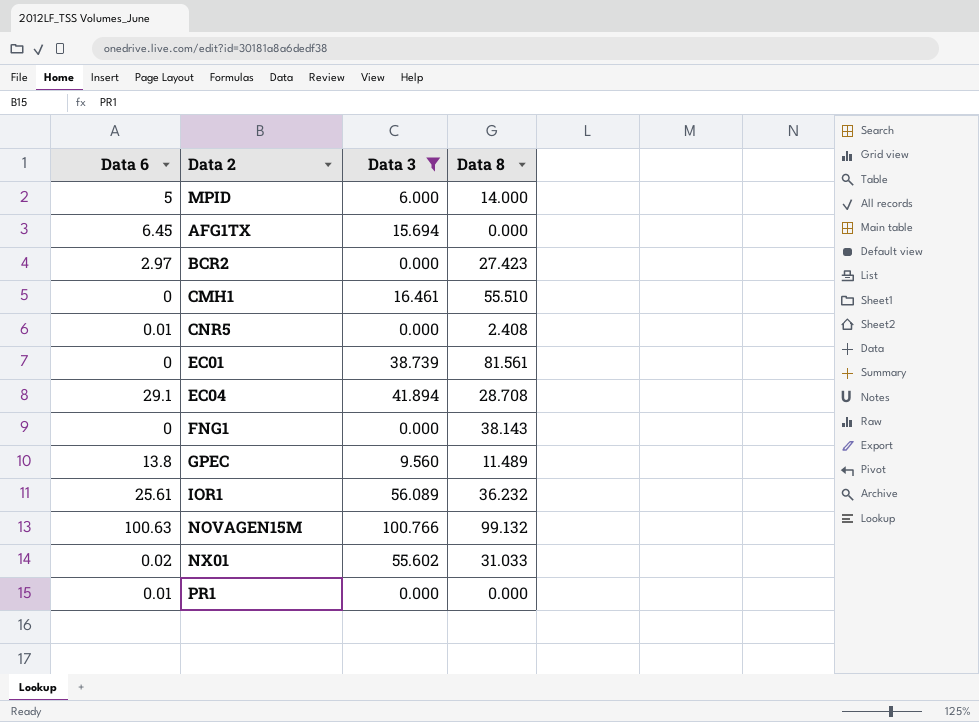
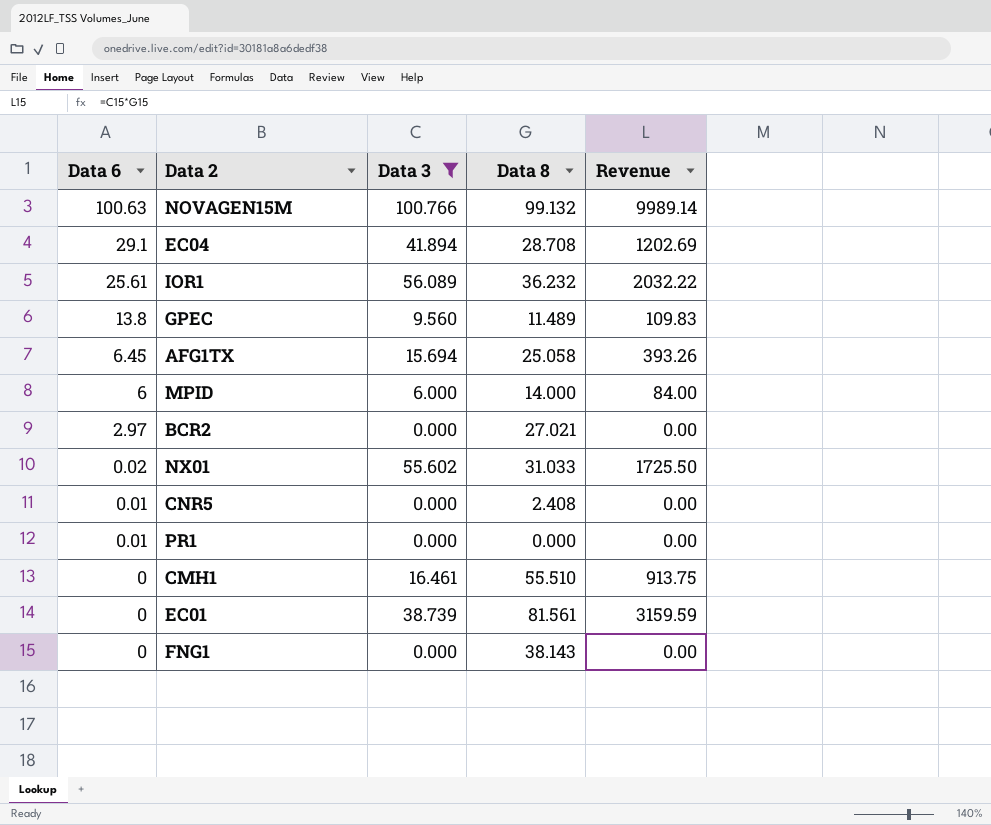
row order: none -> Data 6 descending
column Revenue | formula: none -> [Data 3] * [Data 8]
AFG1TX | Data 8: 0.000 -> 25.058
MPID | Data 6: 5 -> 6
BCR2 | Data 8: 27.423 -> 27.021

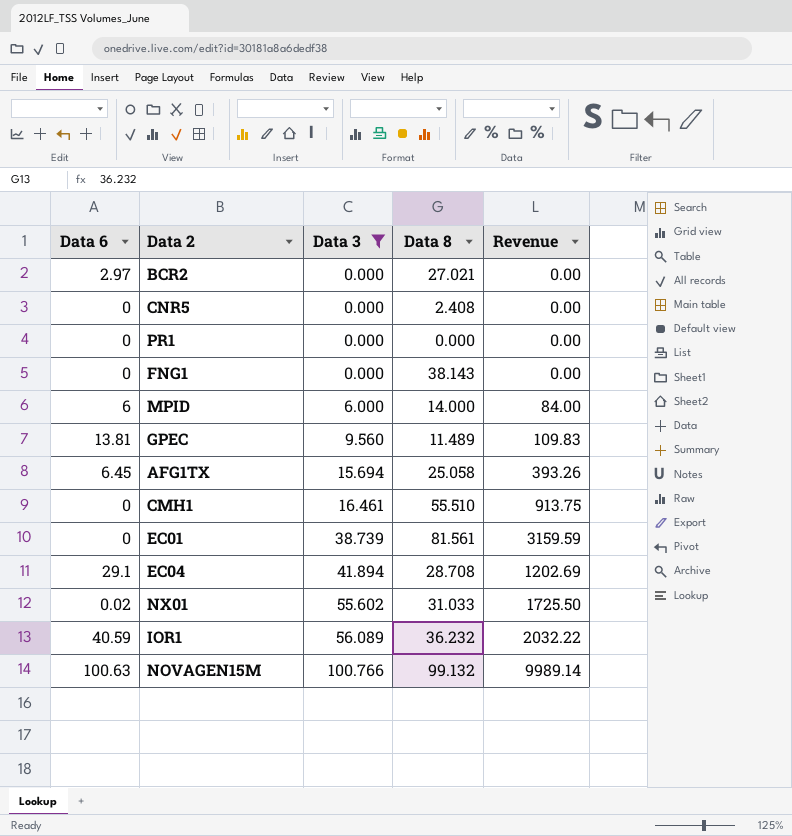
row order: Data 6 descending -> Data 3 ascending
CNR5 | Data 6: 0.01 -> 0
PR1 | Data 6: 0.01 -> 0
GPEC | Data 6: 13.8 -> 13.81
IOR1 | Data 6: 25.61 -> 40.59

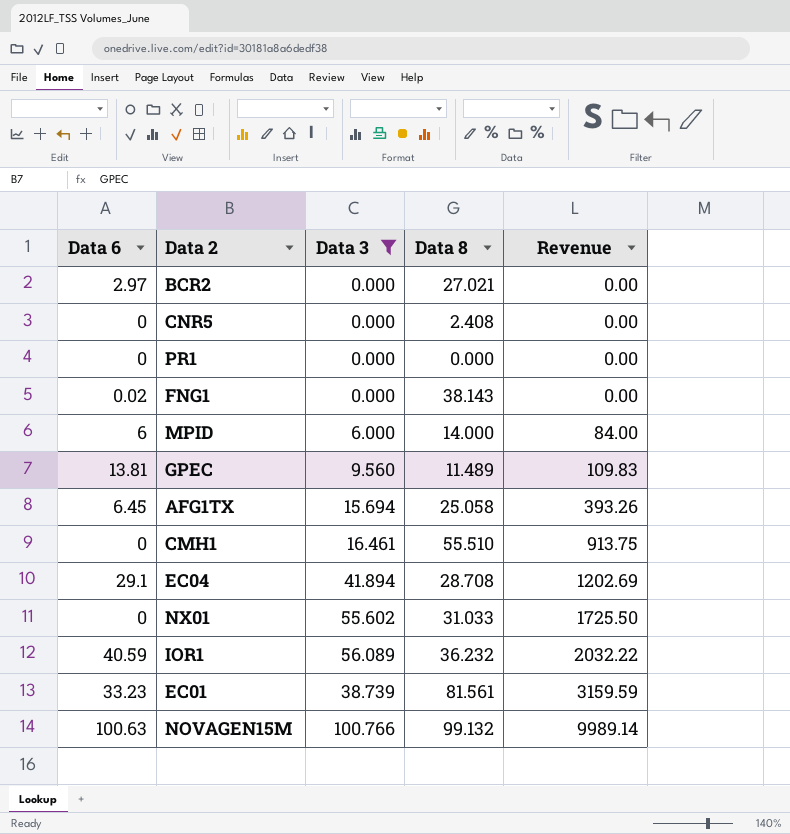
row order: Data 3 ascending -> Revenue ascending
FNG1 | Data 6: 0 -> 0.02
NX01 | Data 6: 0.02 -> 0
EC01 | Data 6: 0 -> 33.23

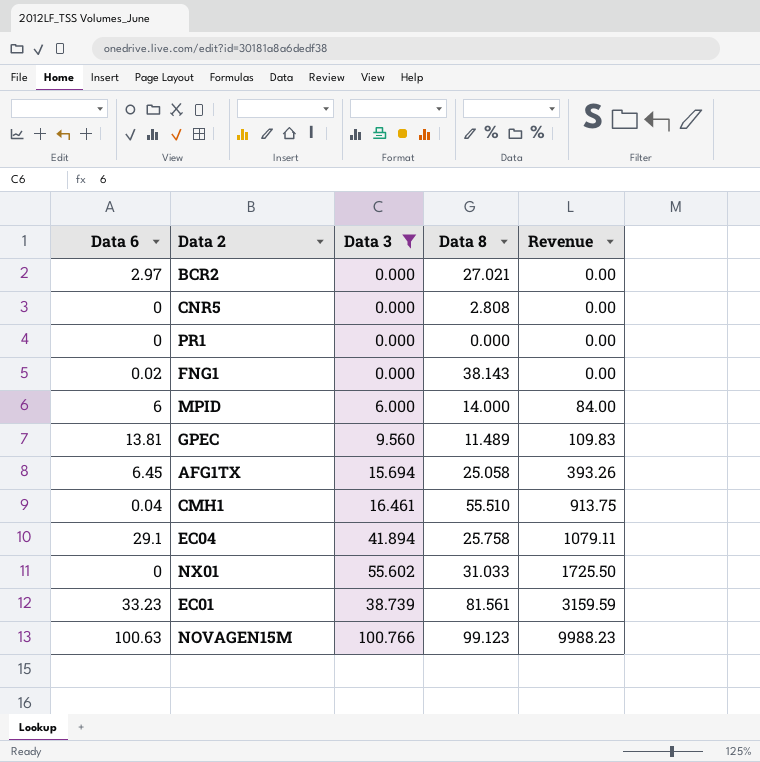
row IOR1: 40.59 | 56.089 | 36.232 | 2032.22 -> none
CNR5 | Data 8: 2.408 -> 2.808
CMH1 | Data 6: 0 -> 0.04
EC04 | Data 8: 28.708 -> 25.758
EC04 | Revenue: 1202.69 -> 1079.11
NOVAGEN15M | Data 8: 99.132 -> 99.123
NOVAGEN15M | Revenue: 9989.14 -> 9988.23

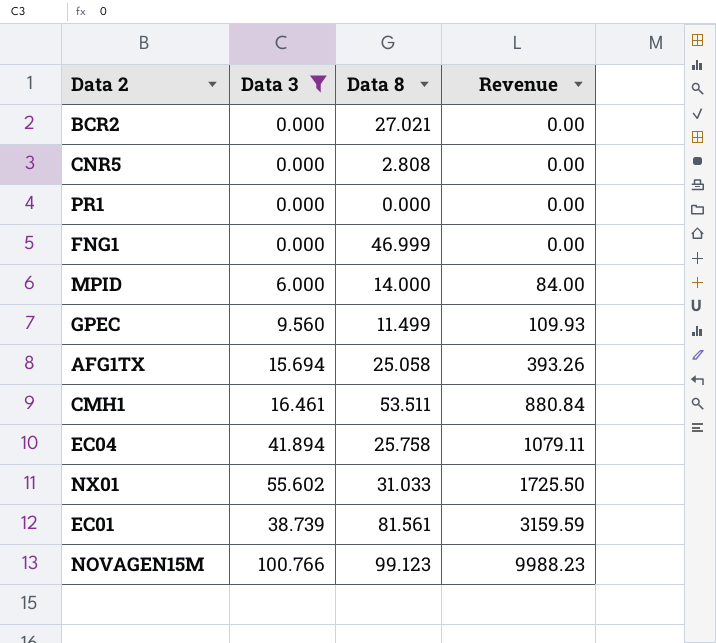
column Data 6 | position: 1 -> none
FNG1 | Data 8: 38.143 -> 46.999
GPEC | Data 8: 11.489 -> 11.499
GPEC | Revenue: 109.83 -> 109.93
CMH1 | Data 8: 55.510 -> 53.511
CMH1 | Revenue: 913.75 -> 880.84

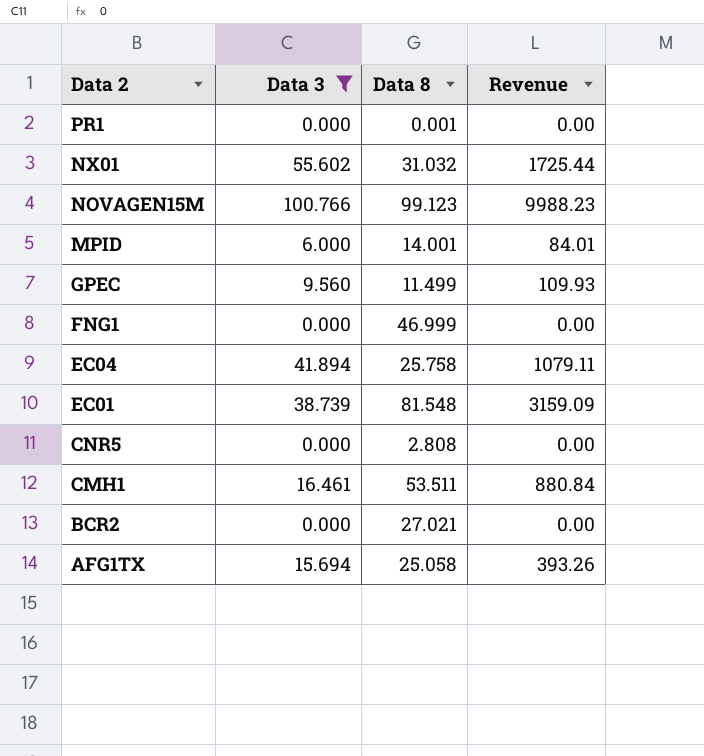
row order: Revenue ascending -> Data 2 descending
PR1 | Data 8: 0.000 -> 0.001
NX01 | Data 8: 31.033 -> 31.032
NX01 | Revenue: 1725.50 -> 1725.44
MPID | Data 8: 14.000 -> 14.001
MPID | Revenue: 84.00 -> 84.01
EC01 | Data 8: 81.561 -> 81.548
EC01 | Revenue: 3159.59 -> 3159.09

